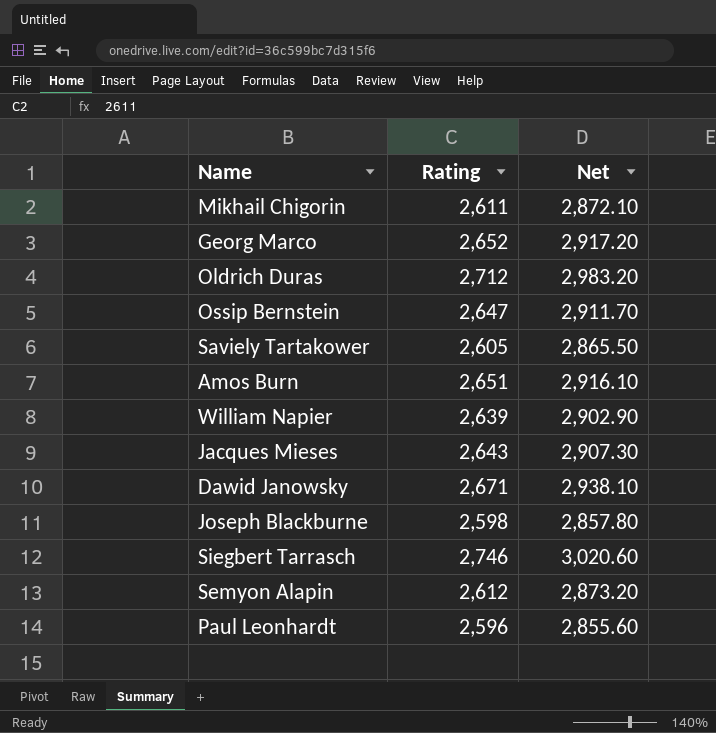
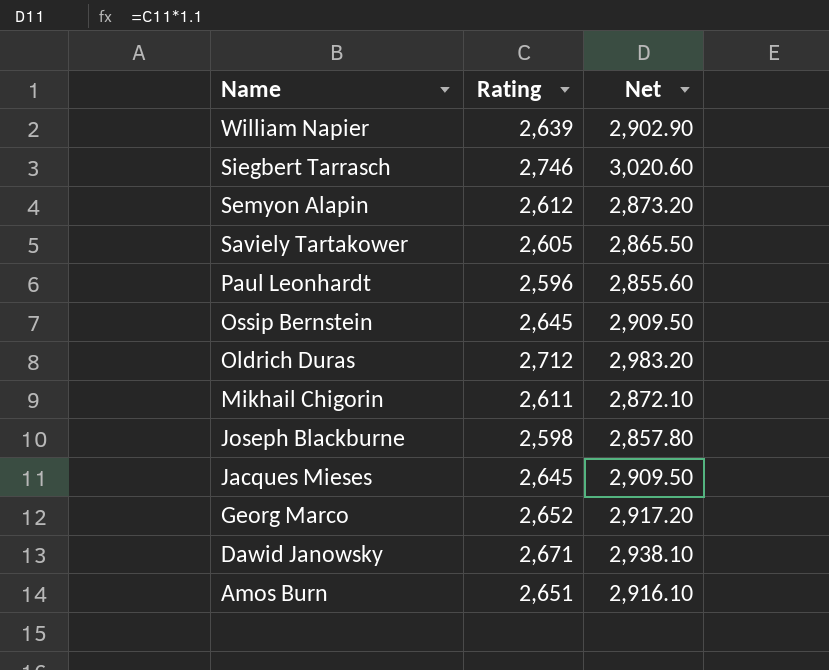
row order: none -> Name descending
Ossip Bernstein | Rating: 2,647 -> 2,645
Ossip Bernstein | Net: 2,911.70 -> 2,909.50
Jacques Mieses | Rating: 2,643 -> 2,645
Jacques Mieses | Net: 2,907.30 -> 2,909.50

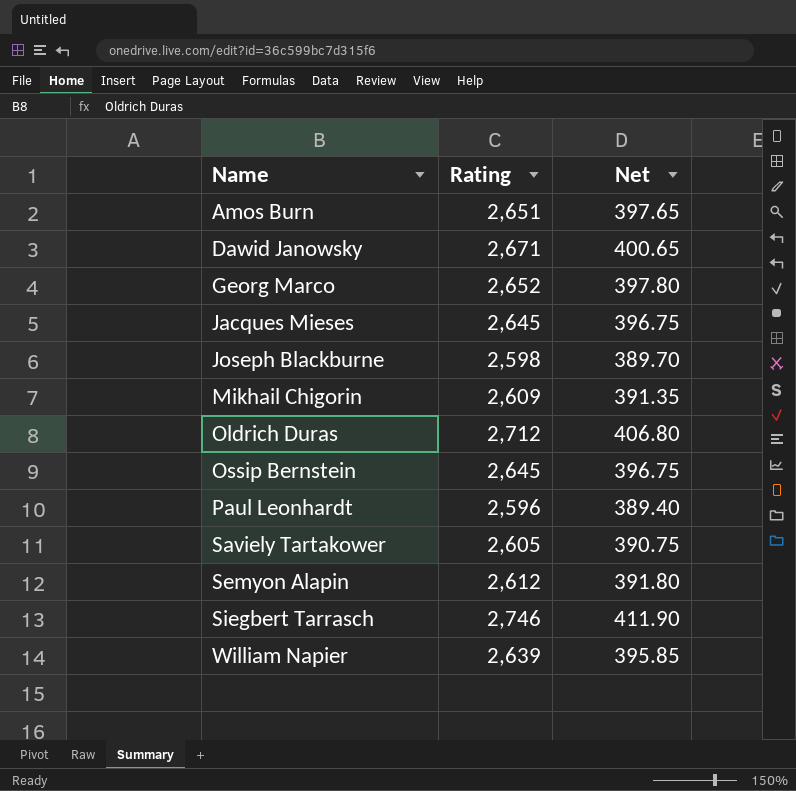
row order: Name descending -> Name ascending
column Net | formula: [Rating] * 1.1 -> [Rating] * 0.15
Mikhail Chigorin | Rating: 2,611 -> 2,609

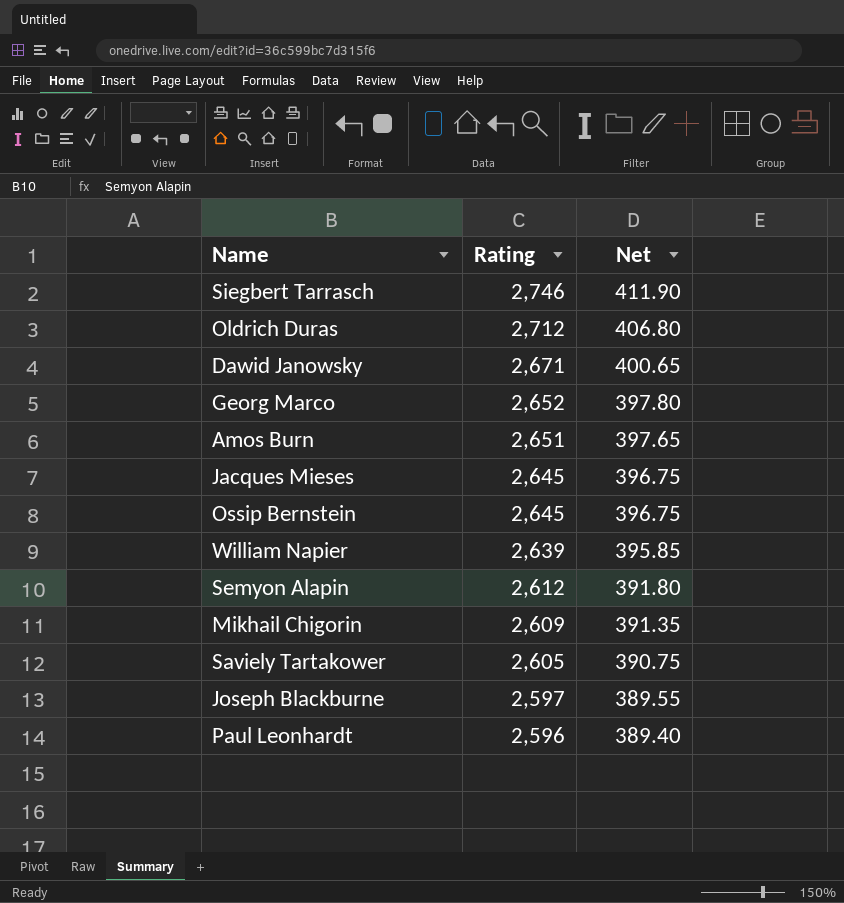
row order: Name ascending -> Rating descending
Joseph Blackburne | Rating: 2,598 -> 2,597
Joseph Blackburne | Net: 389.70 -> 389.55

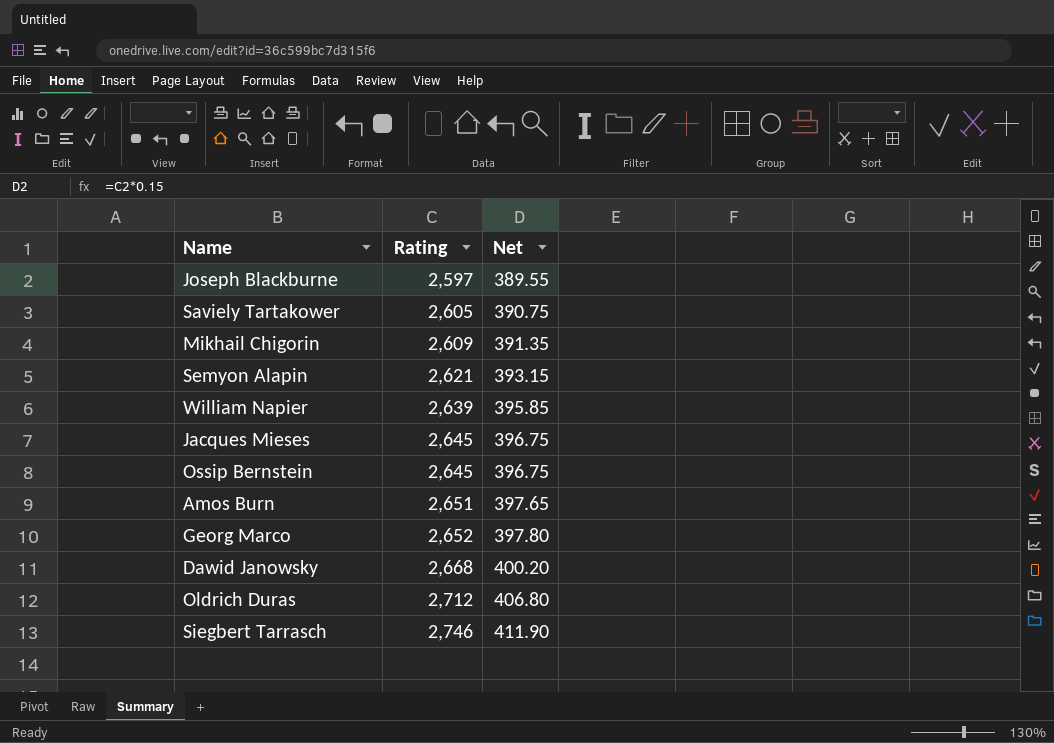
row order: Rating descending -> Rating ascending
row Paul Leonhardt: 2,596 | 389.40 -> none
Semyon Alapin | Rating: 2,612 -> 2,621
Semyon Alapin | Net: 391.80 -> 393.15
Dawid Janowsky | Rating: 2,671 -> 2,668
Dawid Janowsky | Net: 400.65 -> 400.20

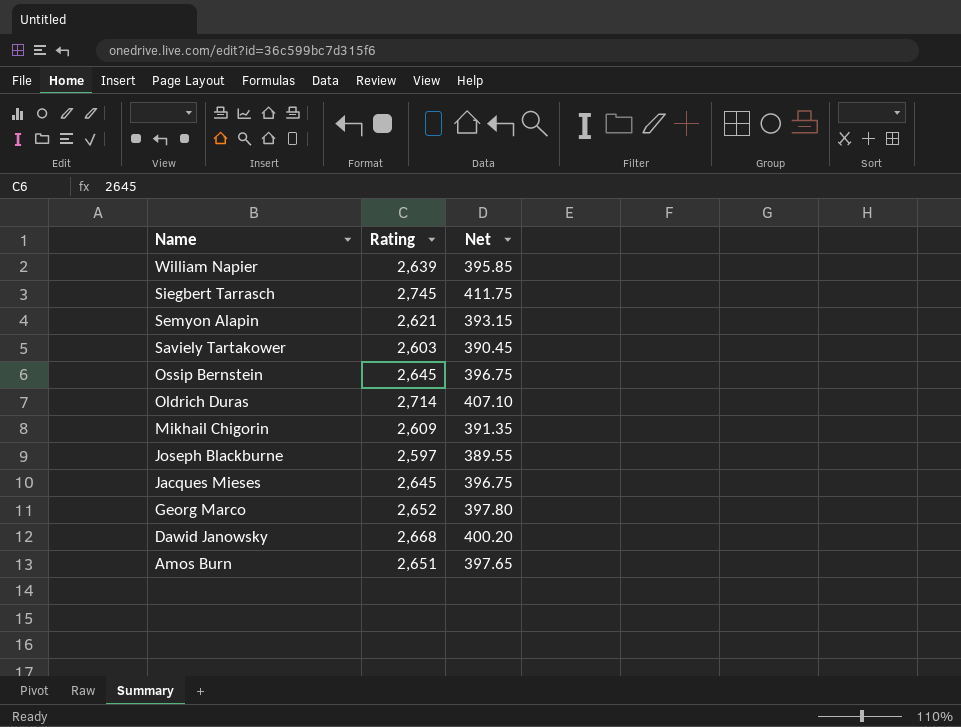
row order: Rating ascending -> Name descending
Siegbert Tarrasch | Rating: 2,746 -> 2,745
Siegbert Tarrasch | Net: 411.90 -> 411.75
Saviely Tartakower | Rating: 2,605 -> 2,603
Saviely Tartakower | Net: 390.75 -> 390.45
Oldrich Duras | Rating: 2,712 -> 2,714
Oldrich Duras | Net: 406.80 -> 407.10

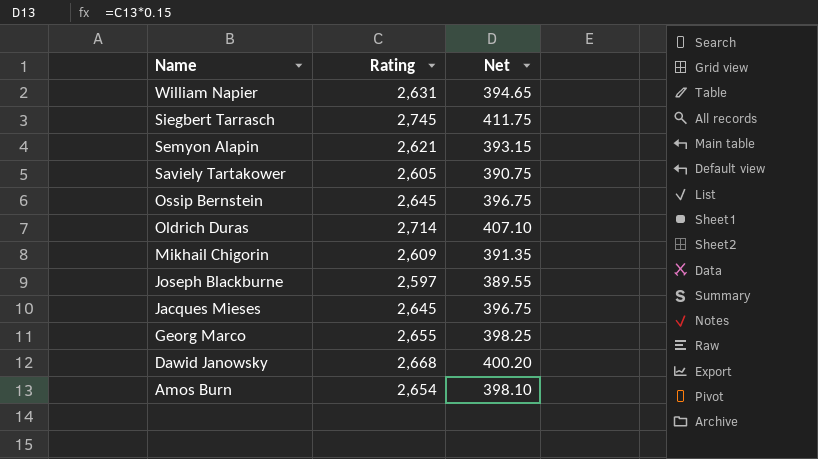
William Napier | Rating: 2,639 -> 2,631
William Napier | Net: 395.85 -> 394.65
Saviely Tartakower | Rating: 2,603 -> 2,605
Saviely Tartakower | Net: 390.45 -> 390.75
Georg Marco | Rating: 2,652 -> 2,655
Georg Marco | Net: 397.80 -> 398.25
Amos Burn | Rating: 2,651 -> 2,654
Amos Burn | Net: 397.65 -> 398.10

